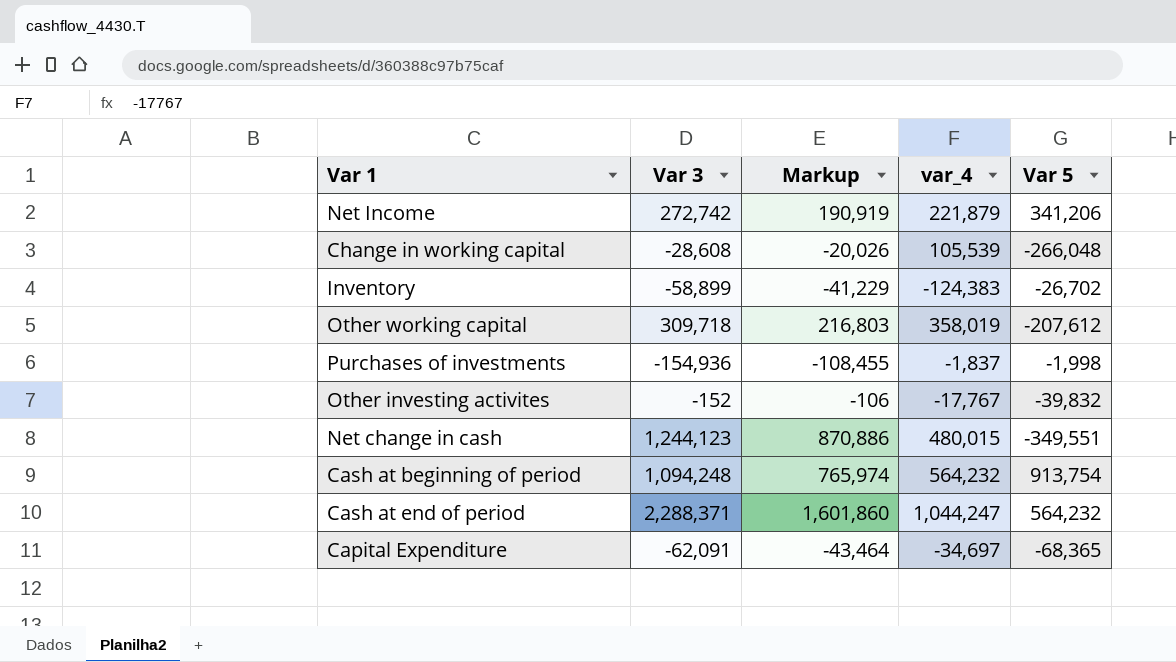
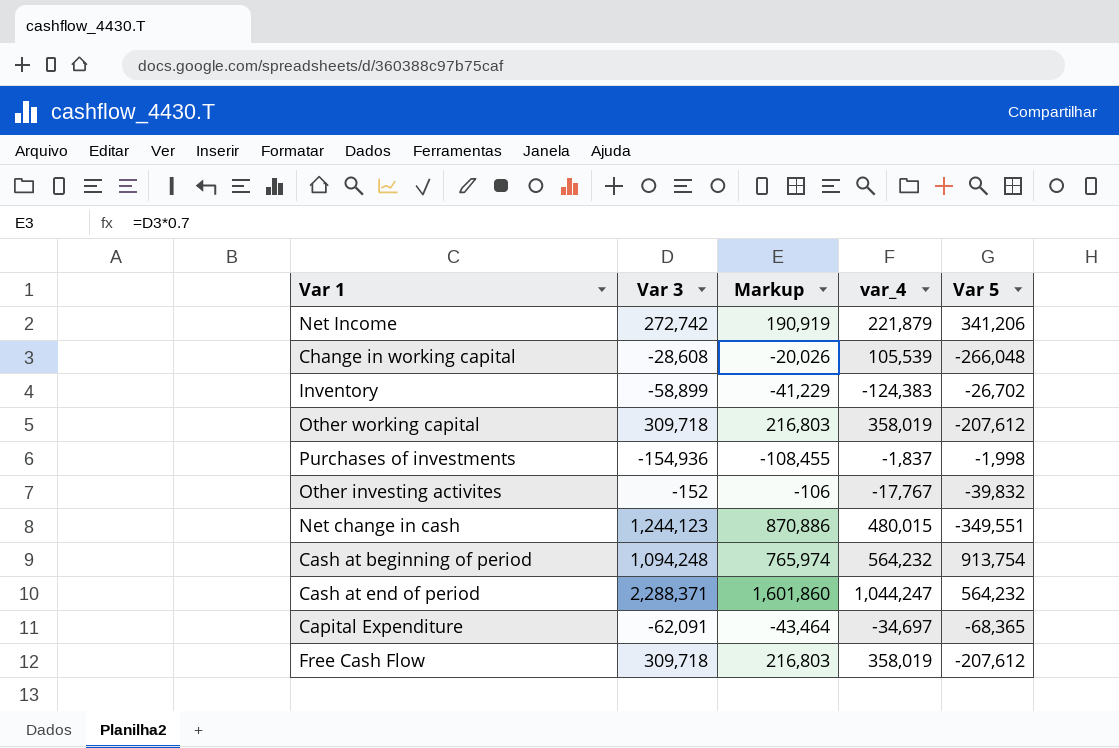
row Free Cash Flow: none -> 309,718 | 216,803 | 358,019 | -207,612

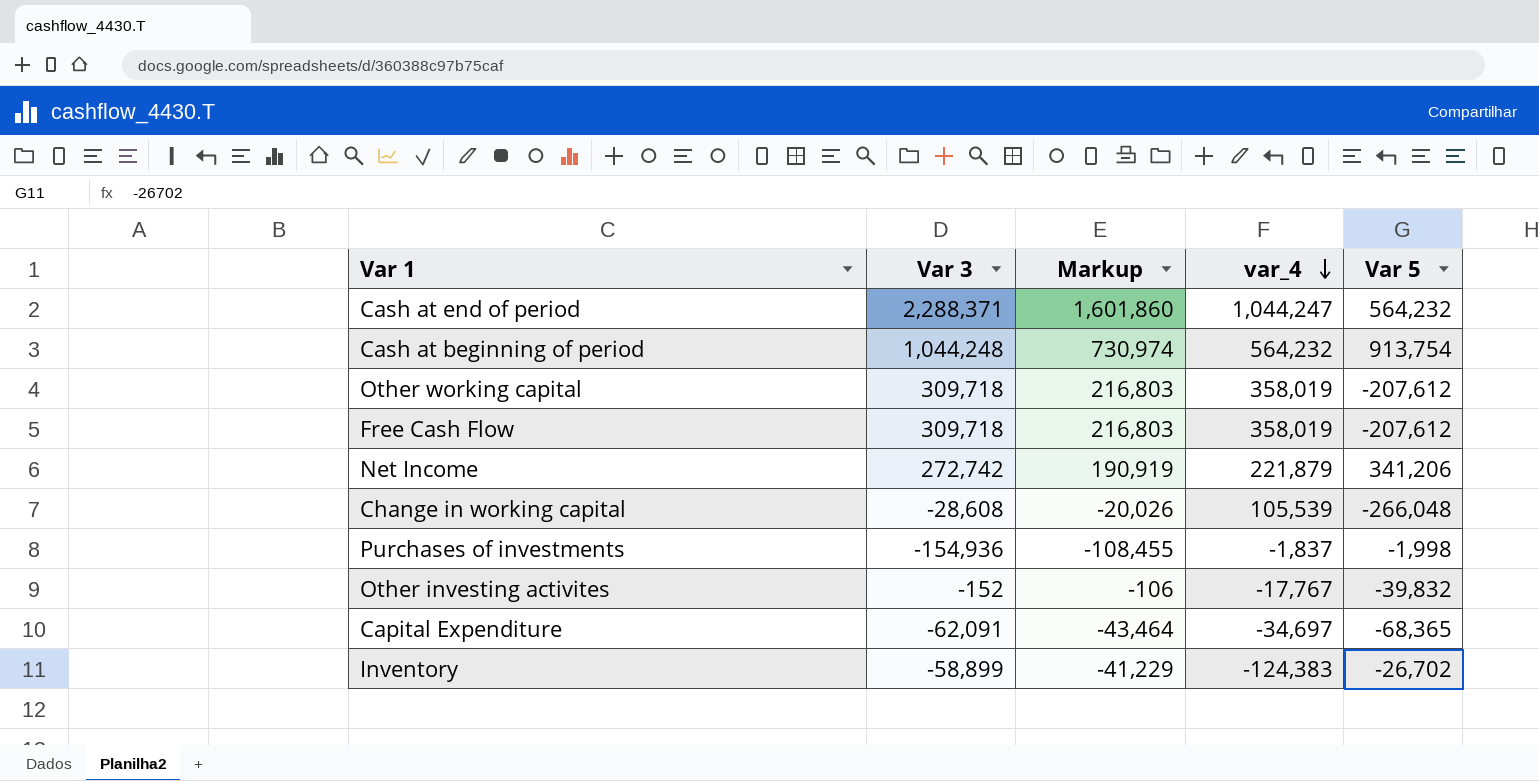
row order: none -> var_4 descending
row Net change in cash: 1,244,123 | 870,886 | 480,015 | -349,551 -> none
Cash at beginning of period | Var 3: 1,094,248 -> 1,044,248
Cash at beginning of period | Markup: 765,974 -> 730,974

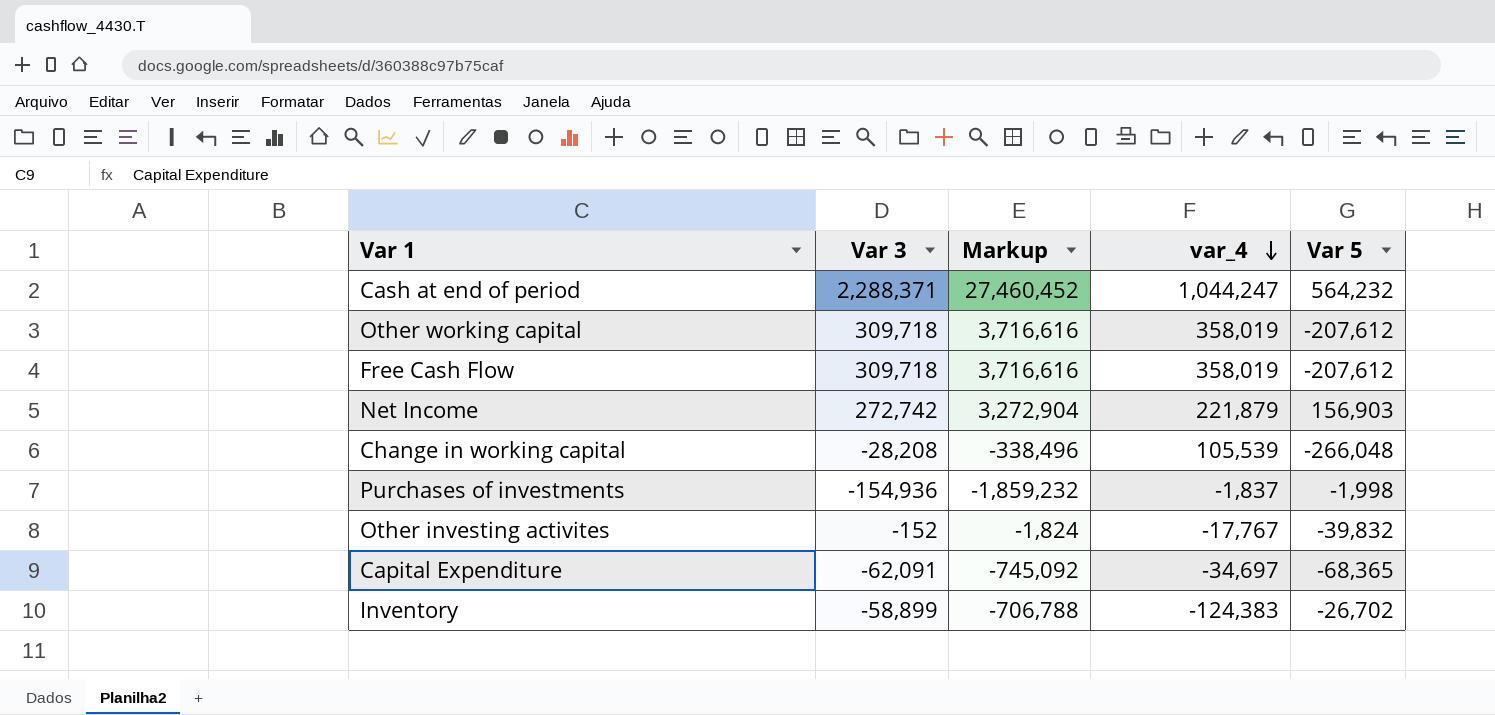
column Markup | formula: [Var 3] * 0.7 -> [Var 3] * 12
row Cash at beginning of period: 1,044,248 | 730,974 | 564,232 | 913,754 -> none
Net Income | Var 5: 341,206 -> 156,903
Change in working capital | Var 3: -28,608 -> -28,208

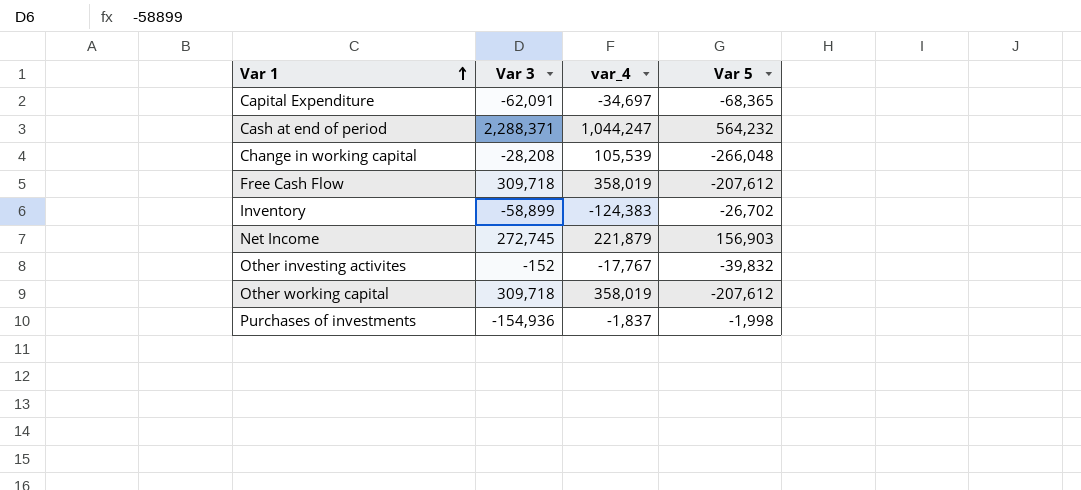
row order: var_4 descending -> Var 1 ascending
column Markup | formula: [Var 3] * 12 -> none
Net Income | Var 3: 272,742 -> 272,745

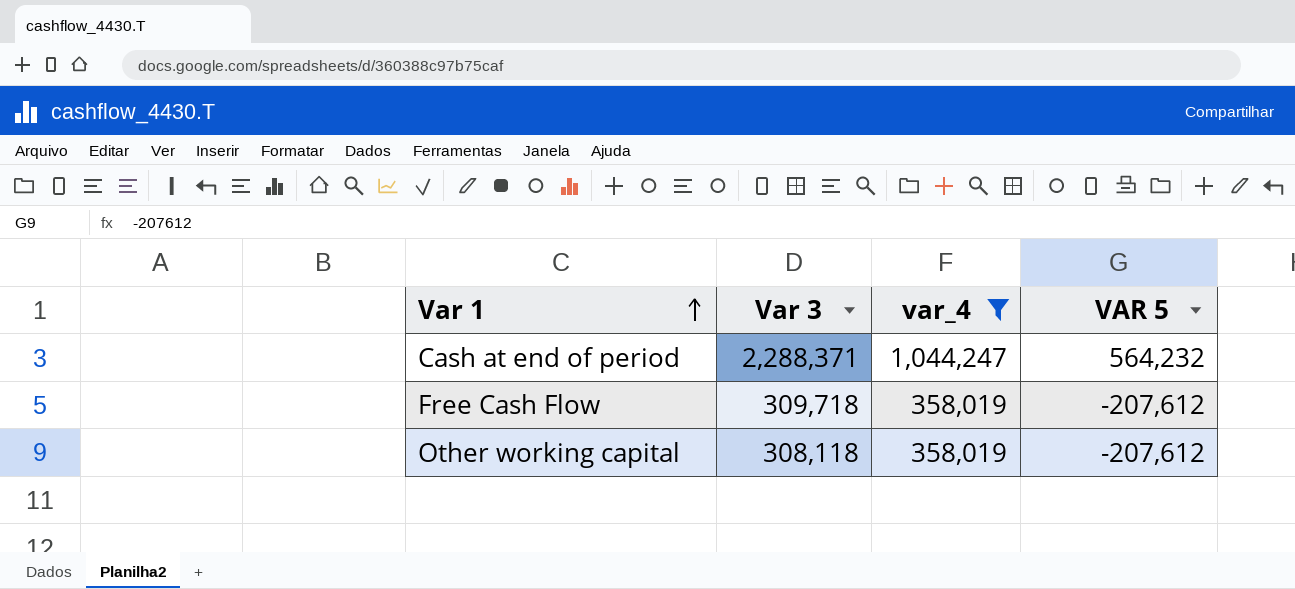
filter: none -> var_4 >= 358,019
column name: Var 5 -> VAR 5
Other working capital | Var 3: 309,718 -> 308,118

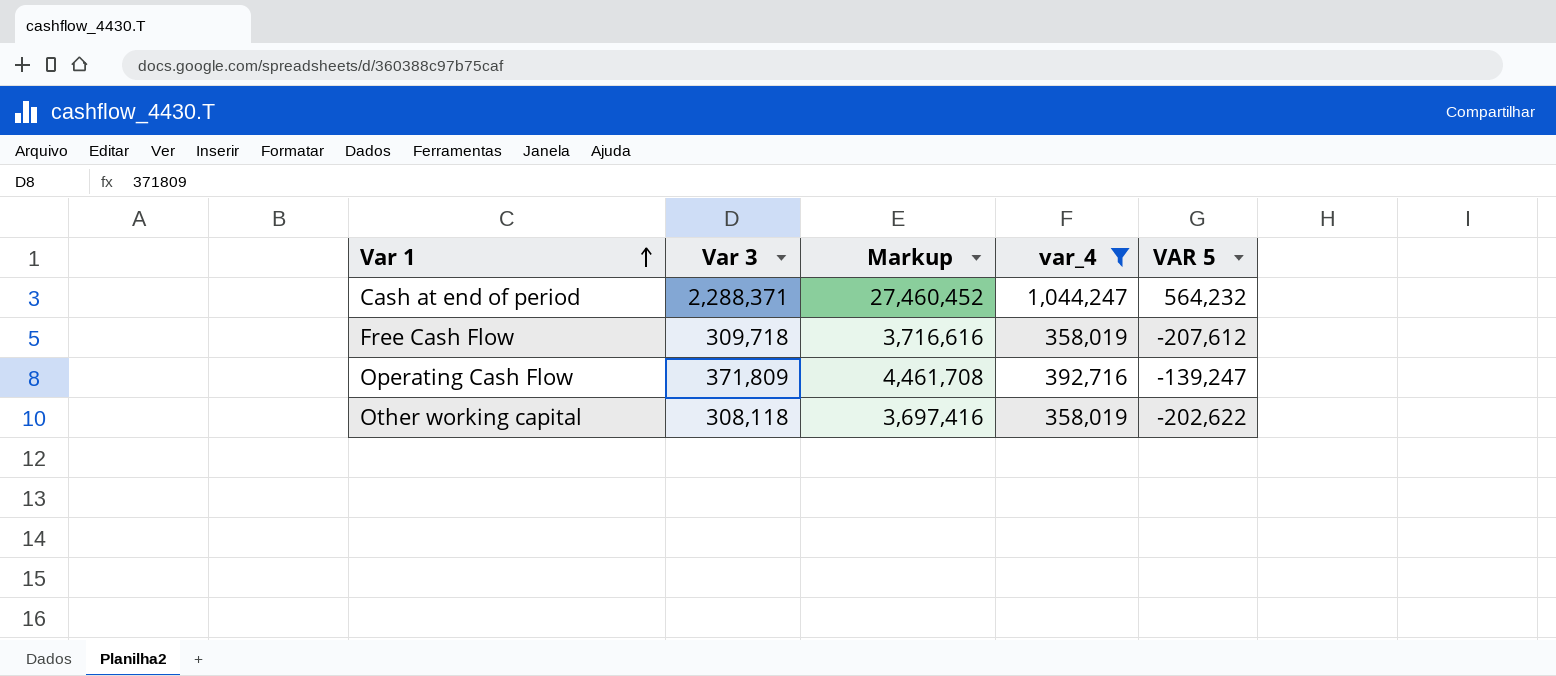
column Markup | formula: none -> [Var 3] * 12
row Operating Cash Flow: none -> 371,809 | 4,461,708 | 392,716 | -139,247
Other working capital | VAR 5: -207,612 -> -202,622

